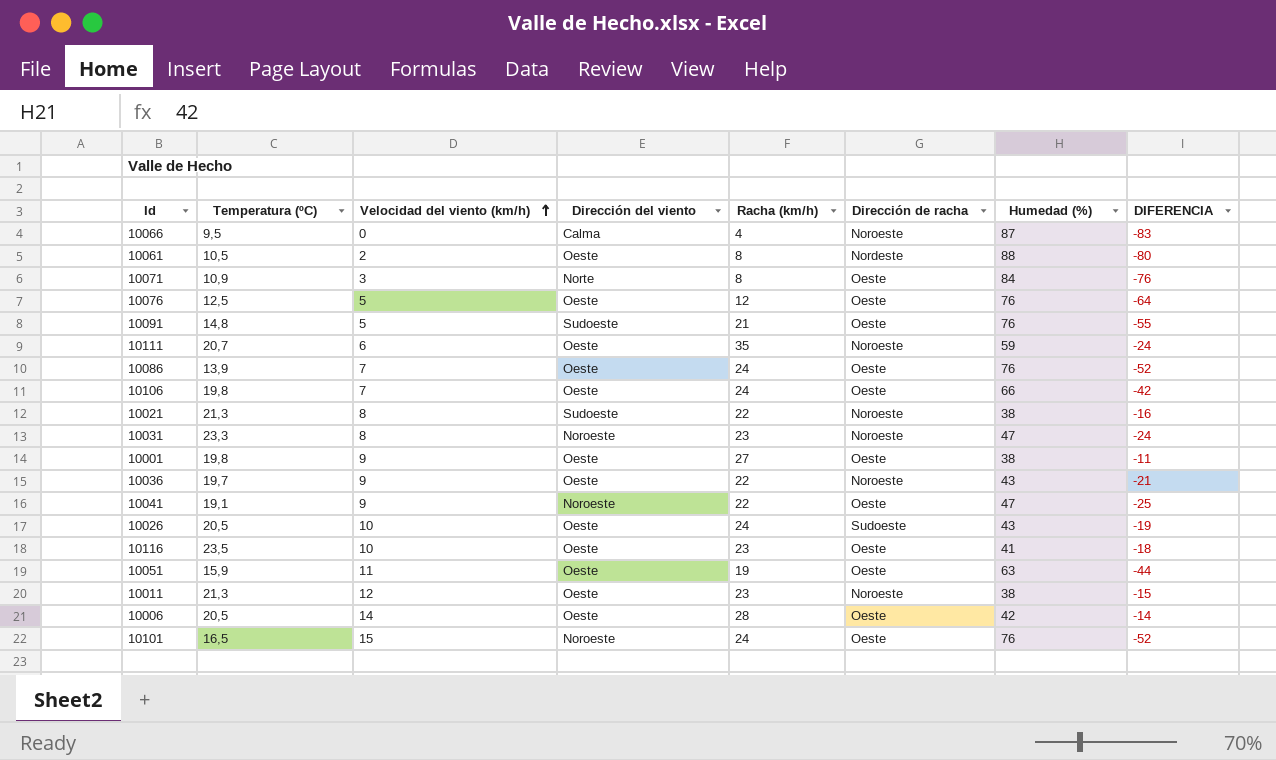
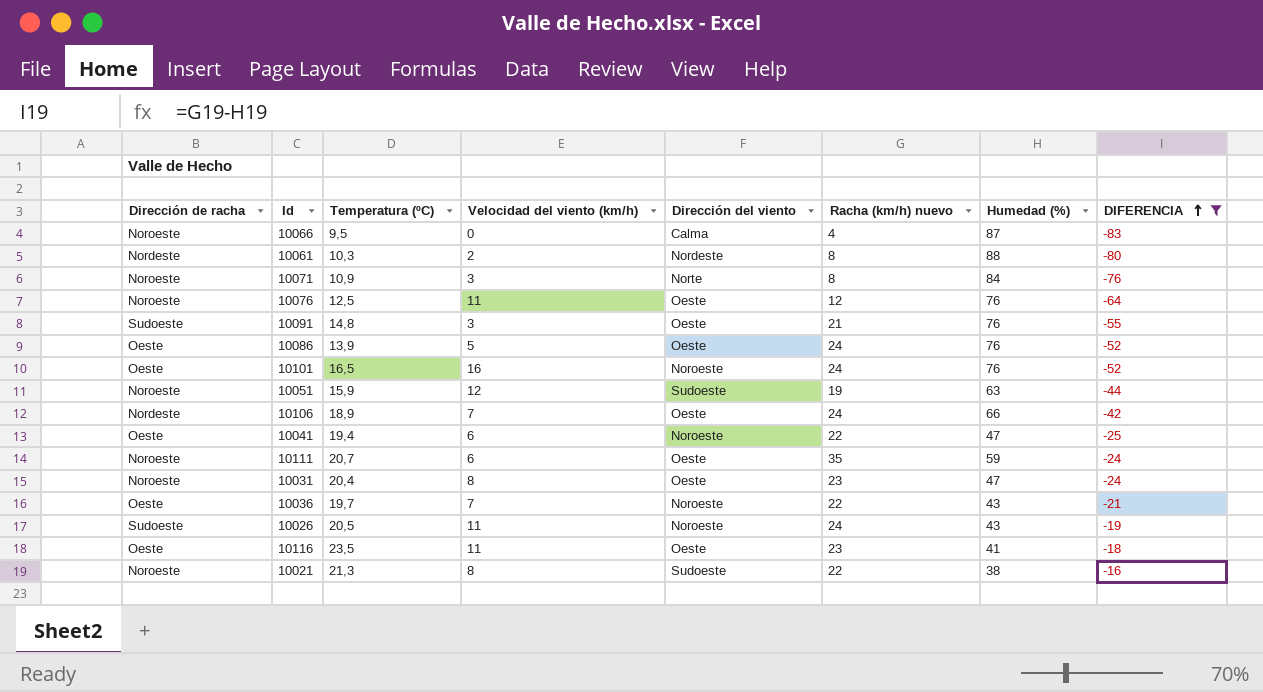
filter: none -> DIFERENCIA <= -16
row order: Velocidad del viento (km/h) ascending -> DIFERENCIA ascending
column Dirección de racha | position: 6 -> 1
column name: Racha (km/h) -> Racha (km/h) nuevo
10061 | Temperatura (ºC): 10,5 -> 10,3
10061 | Dirección del viento: Oeste -> Nordeste
10071 | Dirección de racha: Oeste -> Noroeste
10076 | Dirección de racha: Oeste -> Noroeste
10076 | Velocidad del viento (km/h): 5 -> 11
10091 | Dirección de racha: Oeste -> Sudoeste
10091 | Velocidad del viento (km/h): 5 -> 3
10091 | Dirección del viento: Sudoeste -> Oeste
10086 | Velocidad del viento (km/h): 7 -> 5
10101 | Velocidad del viento (km/h): 15 -> 16
10051 | Dirección de racha: Oeste -> Noroeste
10051 | Velocidad del viento (km/h): 11 -> 12
10051 | Dirección del viento: Oeste -> Sudoeste
10106 | Dirección de racha: Oeste -> Nordeste
10106 | Temperatura (ºC): 19,8 -> 18,9
10041 | Temperatura (ºC): 19,1 -> 19,4
10041 | Velocidad del viento (km/h): 9 -> 6
10031 | Temperatura (ºC): 23,3 -> 20,4
10031 | Dirección del viento: Noroeste -> Oeste
10036 | Dirección de racha: Noroeste -> Oeste
10036 | Velocidad del viento (km/h): 9 -> 7
10036 | Dirección del viento: Oeste -> Noroeste
10026 | Velocidad del viento (km/h): 10 -> 11
10026 | Dirección del viento: Oeste -> Noroeste
10116 | Velocidad del viento (km/h): 10 -> 11

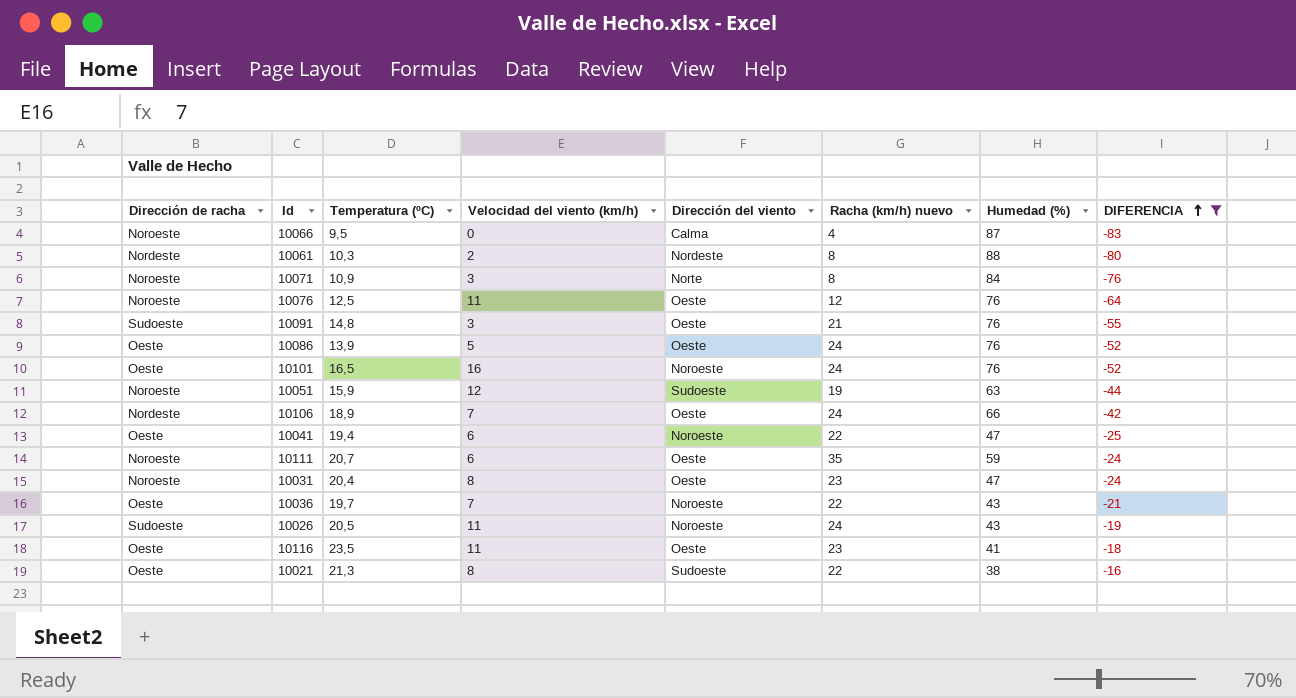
10021 | Dirección de racha: Noroeste -> Oeste

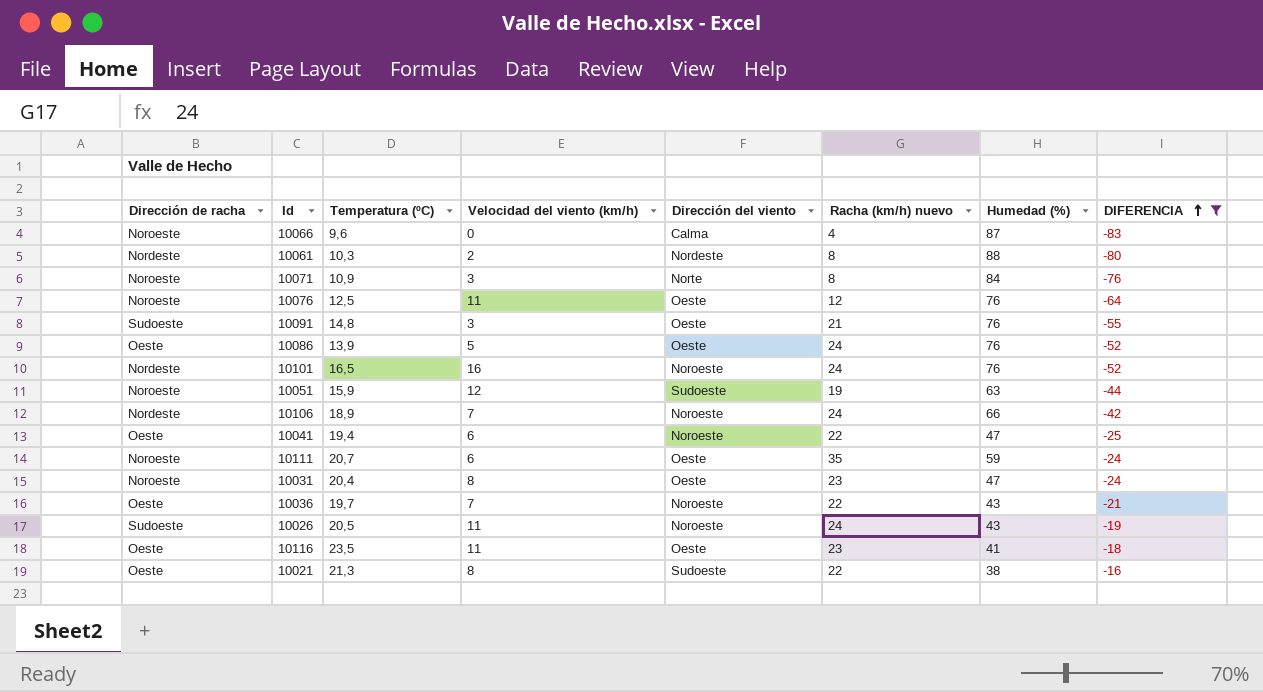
10066 | Temperatura (ºC): 9,5 -> 9,6
10101 | Dirección de racha: Oeste -> Nordeste
10106 | Dirección del viento: Oeste -> Noroeste

